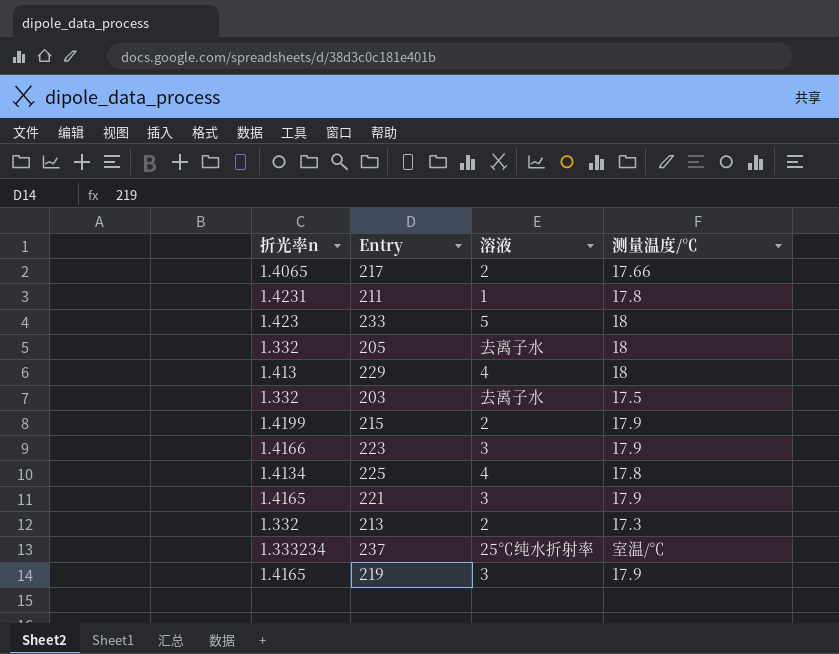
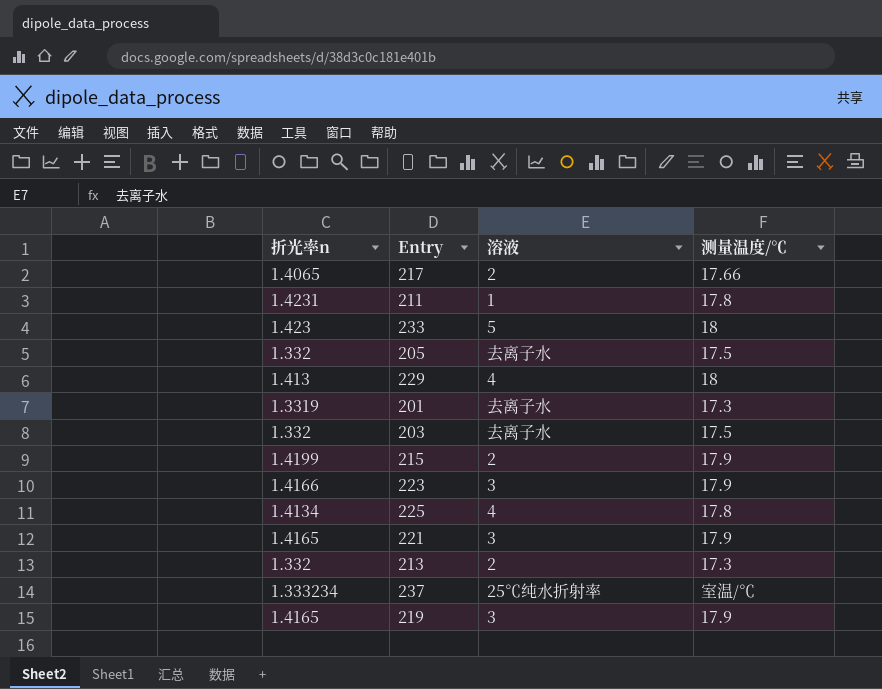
205 | 测量温度/℃: 18 -> 17.5
row 201: none -> 1.3319 | 去离子水 | 17.3

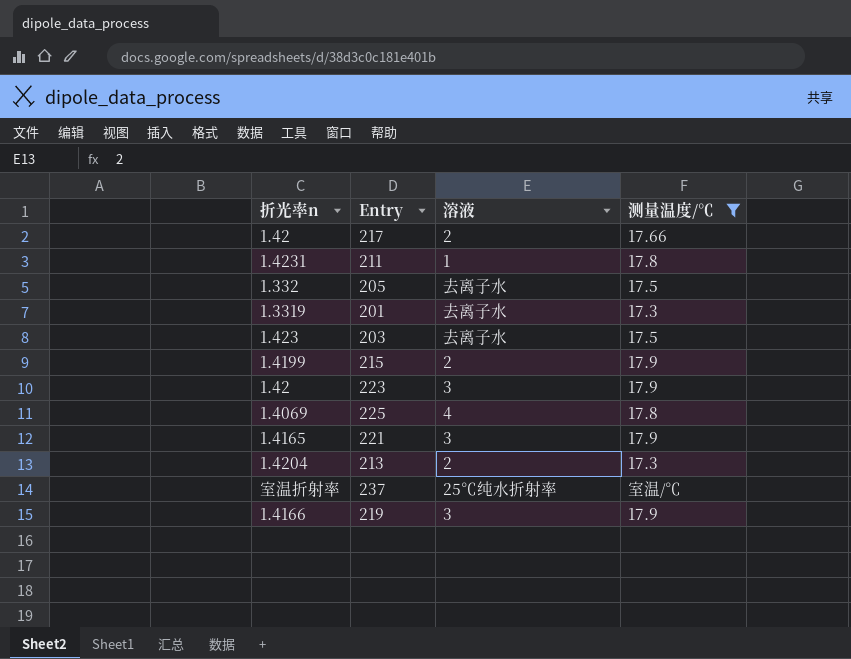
filter: none -> 测量温度/℃ != 18
217 | 折光率n: 1.4065 -> 1.42
203 | 折光率n: 1.332 -> 1.423
223 | 折光率n: 1.4166 -> 1.42
225 | 折光率n: 1.4134 -> 1.4069
213 | 折光率n: 1.332 -> 1.4204
237 | 折光率n: 1.333234 -> 室温折射率
219 | 折光率n: 1.4165 -> 1.4166

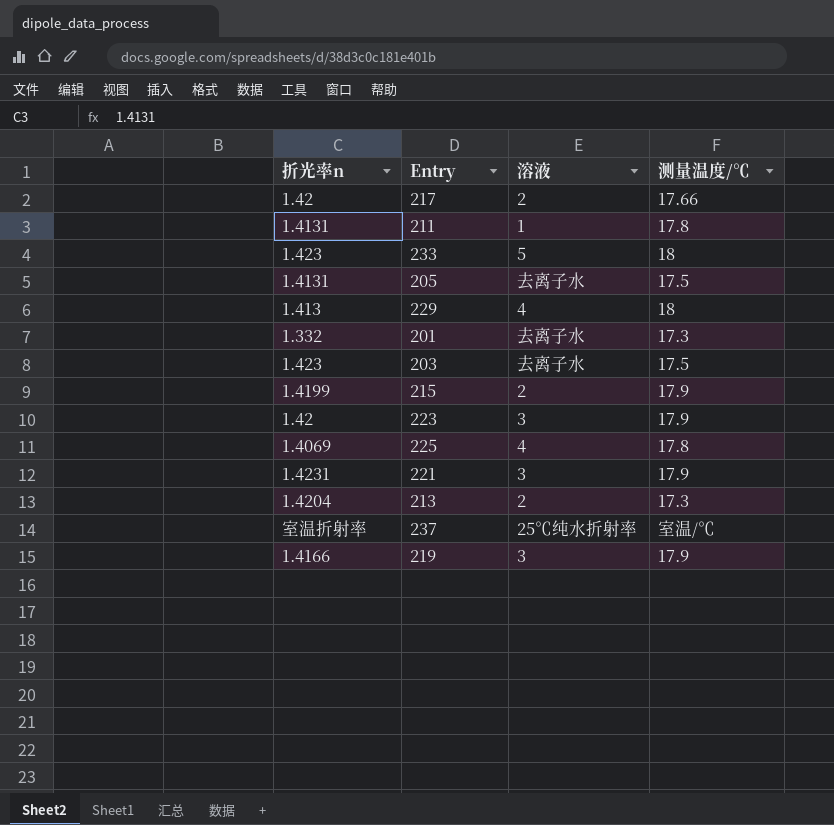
filter: 测量温度/℃ != 18 -> none
211 | 折光率n: 1.4231 -> 1.4131
205 | 折光率n: 1.332 -> 1.4131
201 | 折光率n: 1.3319 -> 1.332
221 | 折光率n: 1.4165 -> 1.4231

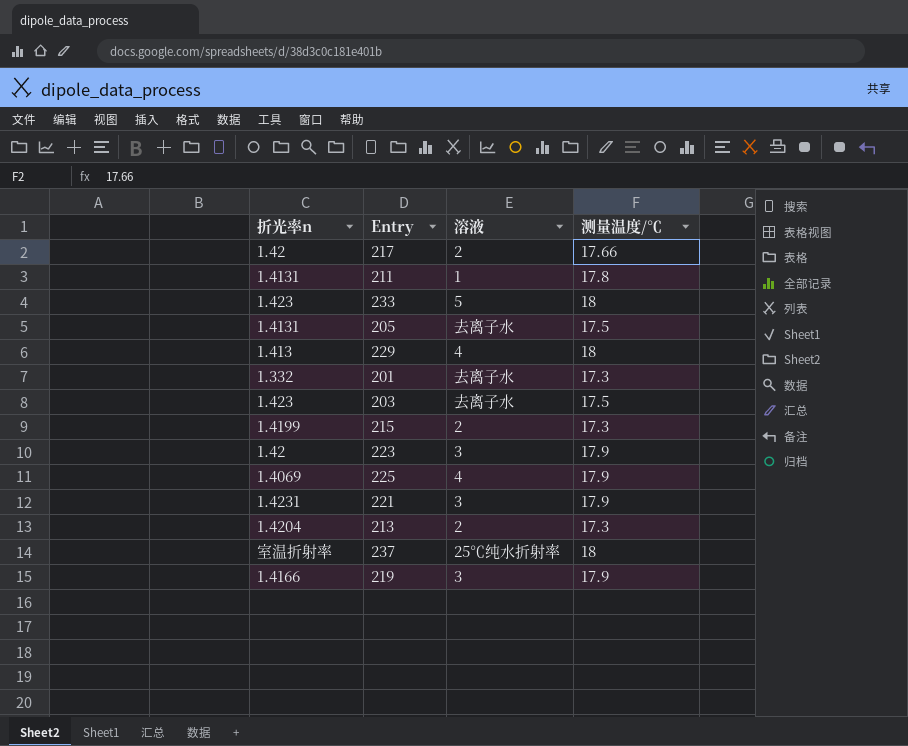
215 | 测量温度/℃: 17.9 -> 17.3
225 | 测量温度/℃: 17.8 -> 17.9
237 | 测量温度/℃: 室温/℃ -> 18

